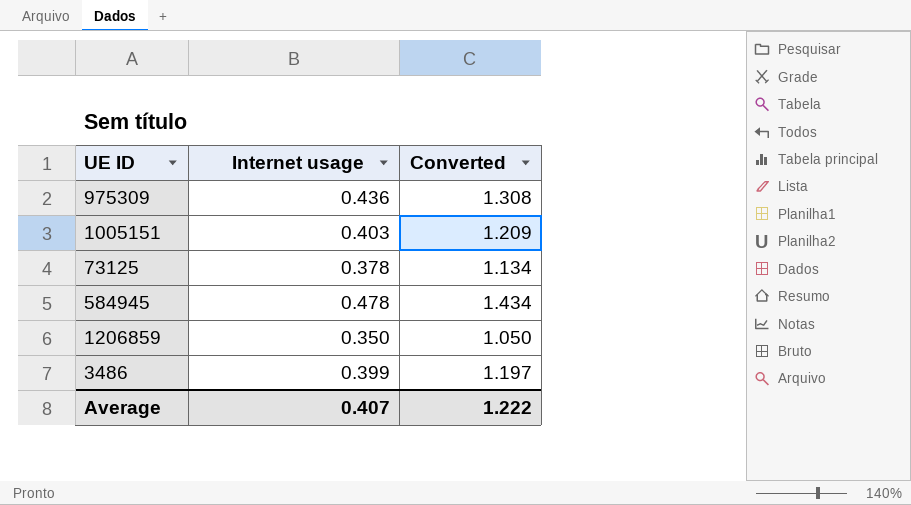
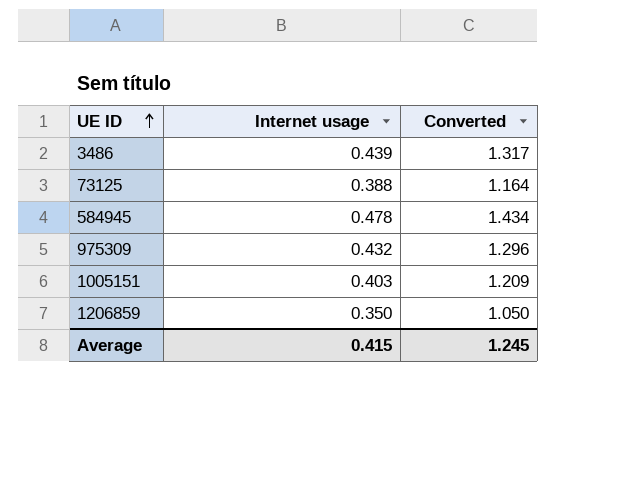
row order: none -> UE ID ascending
3486 | Internet usage: 0.399 -> 0.439
3486 | Converted: 1.197 -> 1.317
73125 | Internet usage: 0.378 -> 0.388
73125 | Converted: 1.134 -> 1.164
975309 | Internet usage: 0.436 -> 0.432
975309 | Converted: 1.308 -> 1.296
Average | Internet usage: 0.407 -> 0.415
Average | Converted: 1.222 -> 1.245

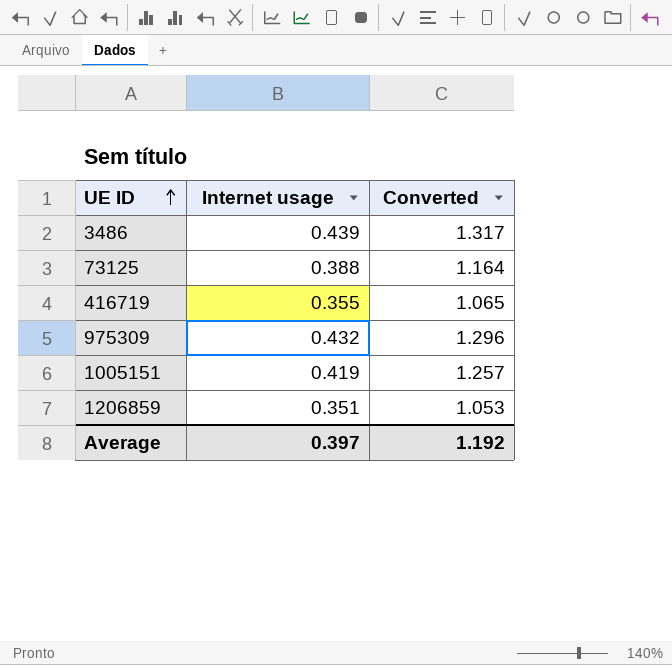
row 584945: 0.478 | 1.434 -> none
row 416719: none -> 0.355 | 1.065
1005151 | Internet usage: 0.403 -> 0.419
1005151 | Converted: 1.209 -> 1.257
1206859 | Internet usage: 0.350 -> 0.351
1206859 | Converted: 1.050 -> 1.053
Average | Internet usage: 0.415 -> 0.397
Average | Converted: 1.245 -> 1.192

